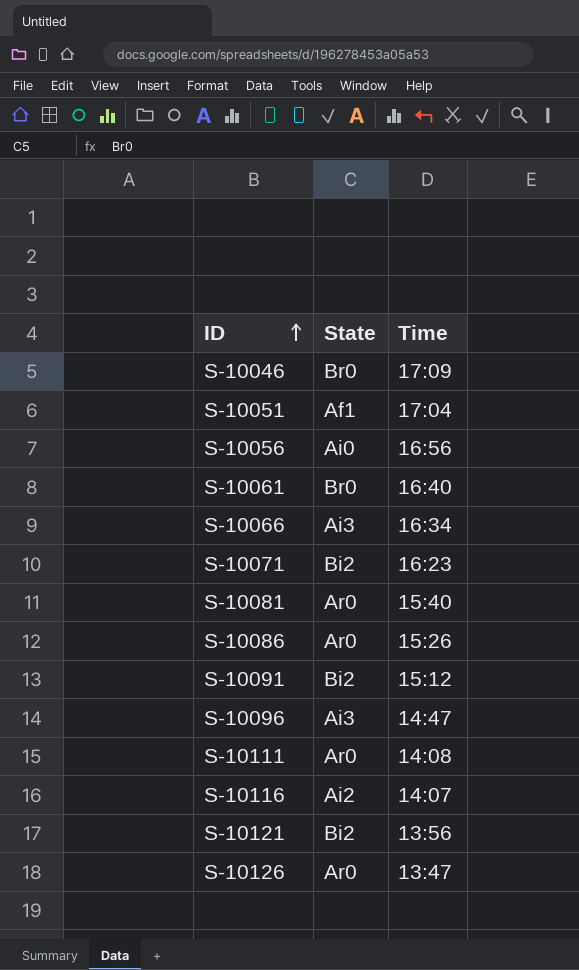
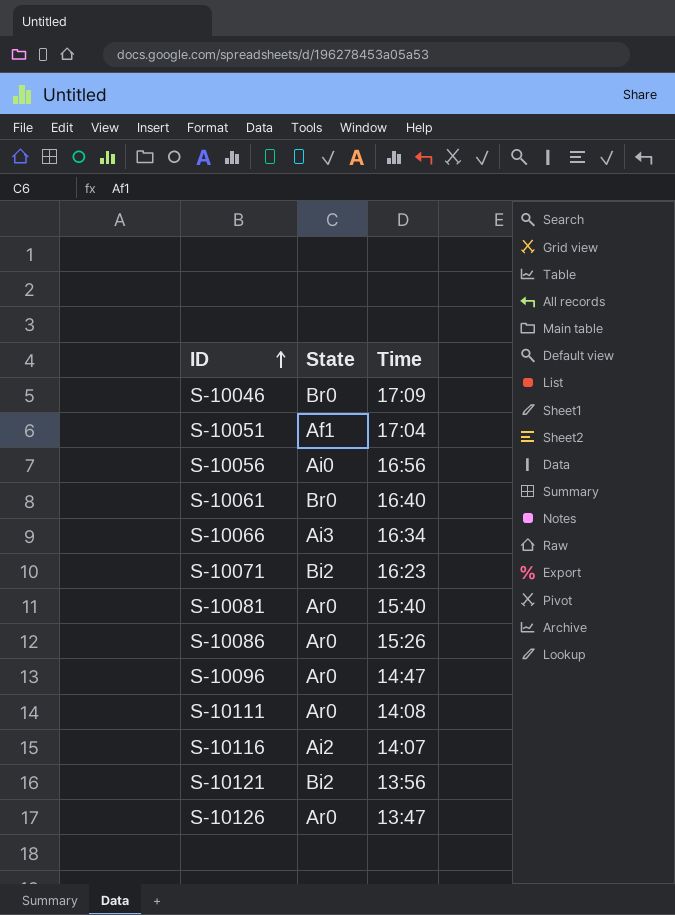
row S-10091: Bi2 | 15:12 -> none
S-10096 | State: Ai3 -> Ar0

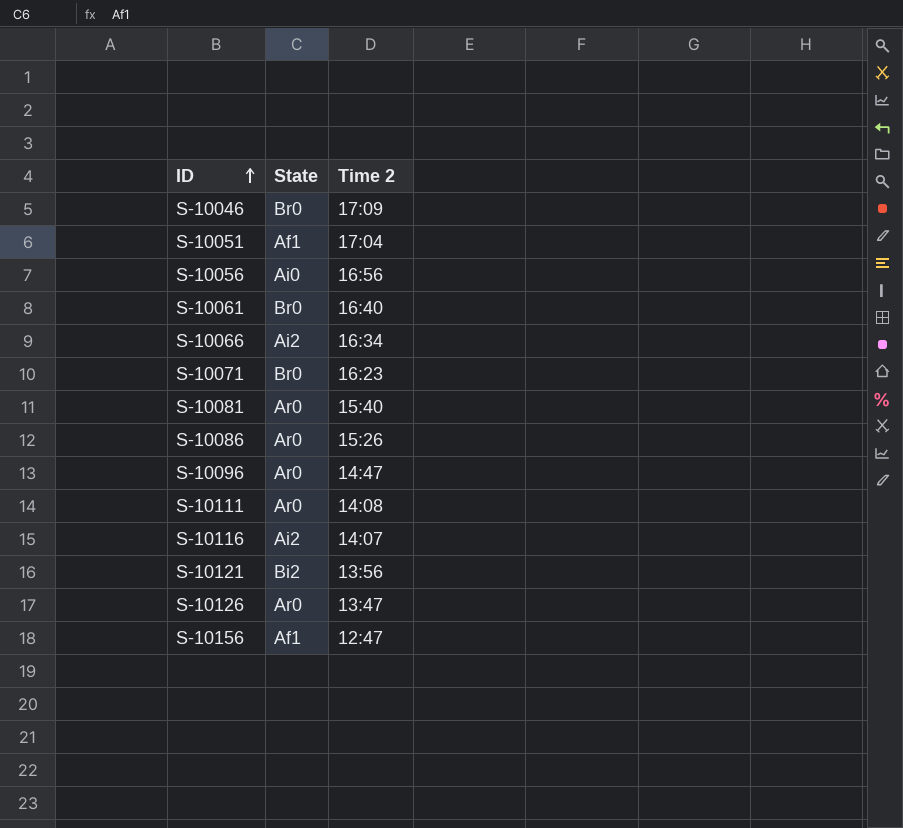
column name: Time -> Time 2
S-10066 | State: Ai3 -> Ai2
S-10071 | State: Bi2 -> Br0
row S-10156: none -> Af1 | 12:47

